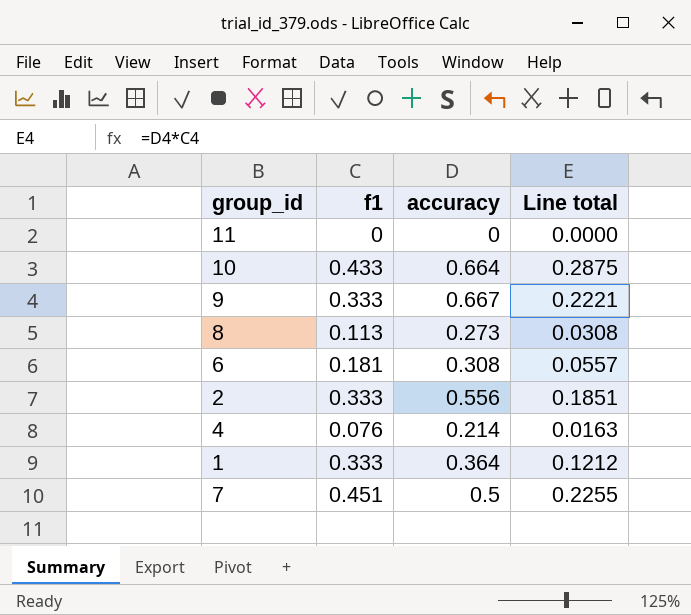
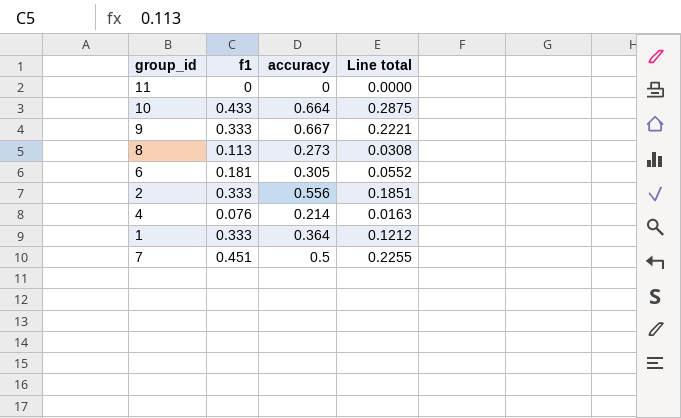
6 | accuracy: 0.308 -> 0.305
6 | Line total: 0.0557 -> 0.0552

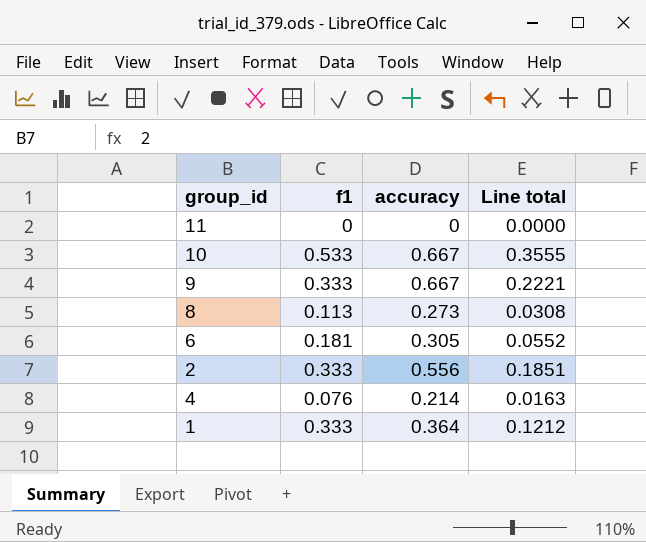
row 7: 0.451 | 0.5 | 0.2255 -> none
10 | f1: 0.433 -> 0.533
10 | accuracy: 0.664 -> 0.667
10 | Line total: 0.2875 -> 0.3555

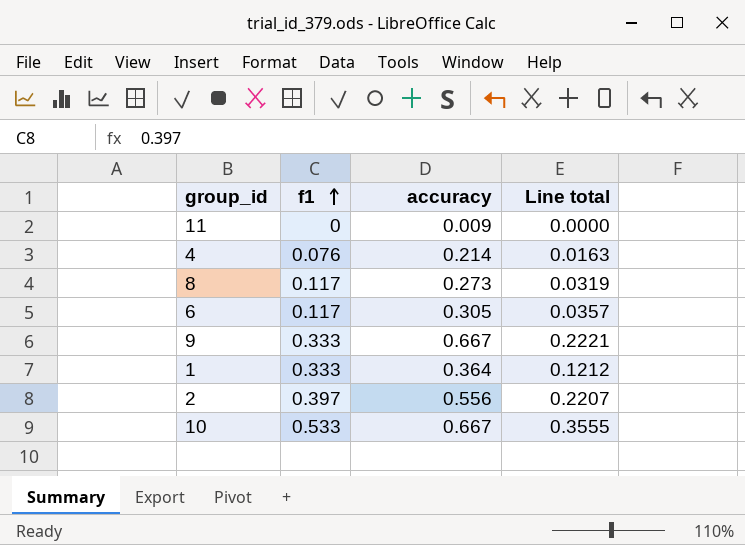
row order: none -> f1 ascending
11 | accuracy: 0 -> 0.009
8 | f1: 0.113 -> 0.117
8 | Line total: 0.0308 -> 0.0319
6 | f1: 0.181 -> 0.117
6 | Line total: 0.0552 -> 0.0357
2 | f1: 0.333 -> 0.397
2 | Line total: 0.1851 -> 0.2207

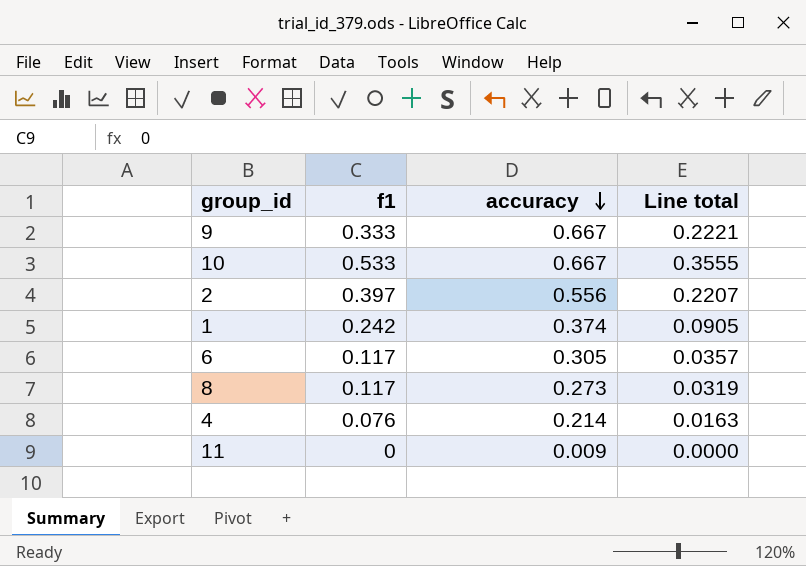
row order: f1 ascending -> accuracy descending
1 | f1: 0.333 -> 0.242
1 | accuracy: 0.364 -> 0.374
1 | Line total: 0.1212 -> 0.0905

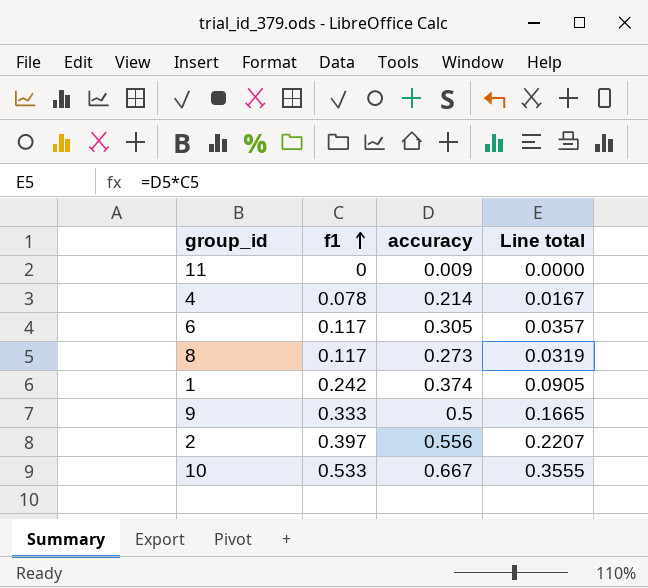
row order: accuracy descending -> f1 ascending
4 | f1: 0.076 -> 0.078
4 | Line total: 0.0163 -> 0.0167
9 | accuracy: 0.667 -> 0.5
9 | Line total: 0.2221 -> 0.1665

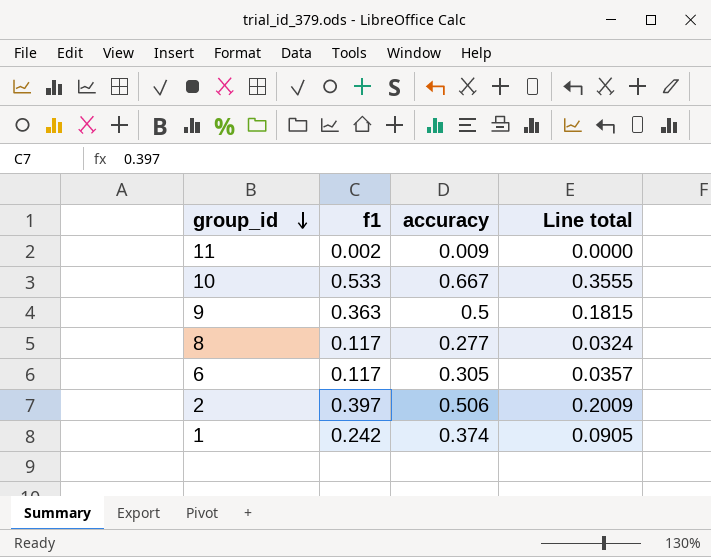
row order: f1 ascending -> group_id descending
row 4: 0.078 | 0.214 | 0.0167 -> none
11 | f1: 0 -> 0.002
9 | f1: 0.333 -> 0.363
9 | Line total: 0.1665 -> 0.1815
8 | accuracy: 0.273 -> 0.277
8 | Line total: 0.0319 -> 0.0324
2 | accuracy: 0.556 -> 0.506
2 | Line total: 0.2207 -> 0.2009

